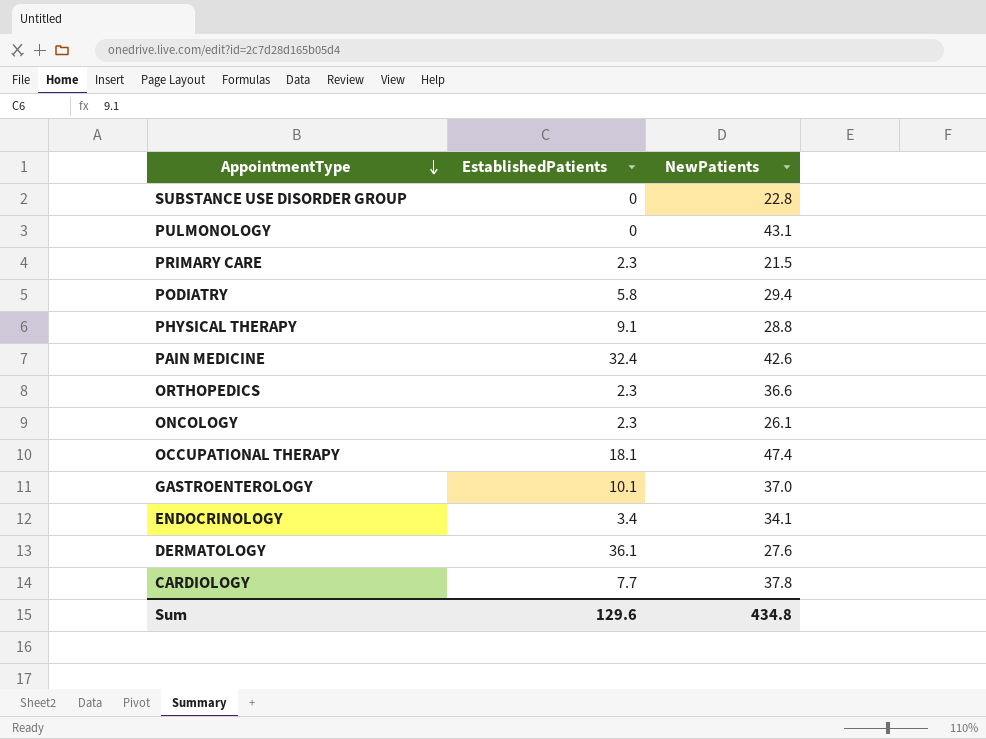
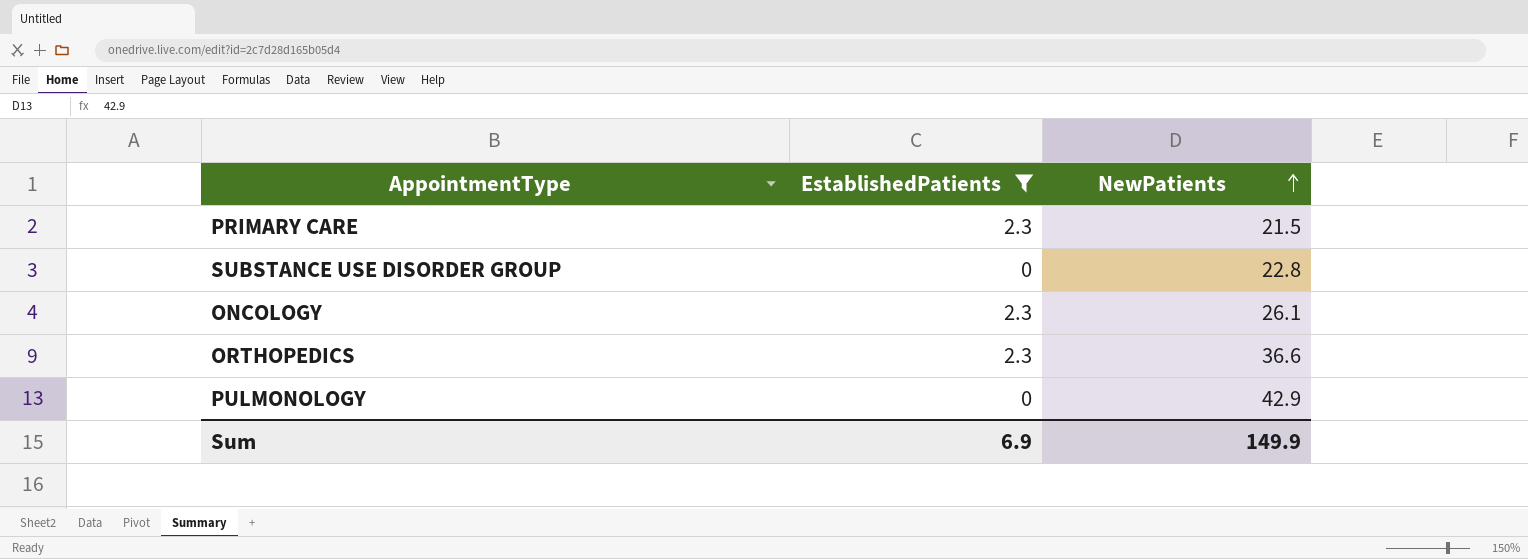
filter: none -> EstablishedPatients <= 2.3
row order: AppointmentType descending -> NewPatients ascending
PULMONOLOGY | NewPatients: 43.1 -> 42.9
Sum | EstablishedPatients: 129.6 -> 6.9
Sum | NewPatients: 434.8 -> 149.9

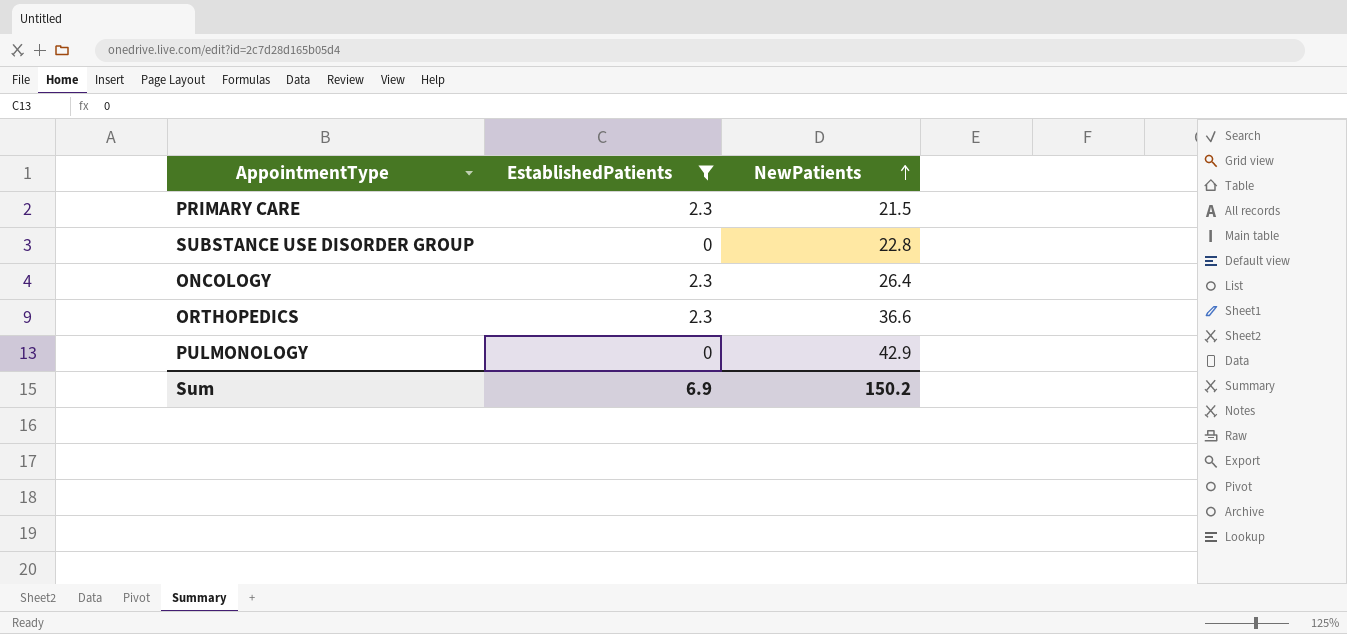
ONCOLOGY | NewPatients: 26.1 -> 26.4
Sum | NewPatients: 149.9 -> 150.2

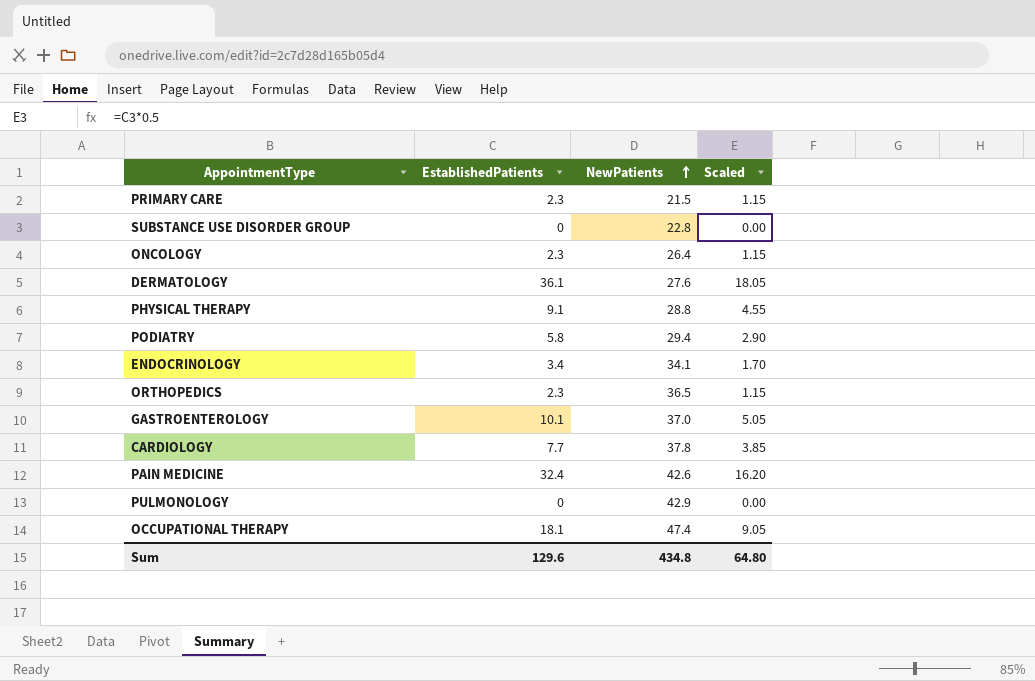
filter: EstablishedPatients <= 2.3 -> none
column Scaled | formula: none -> [EstablishedPatients] * 0.5
ORTHOPEDICS | NewPatients: 36.6 -> 36.5
Sum | EstablishedPatients: 6.9 -> 129.6
Sum | NewPatients: 150.2 -> 434.8

